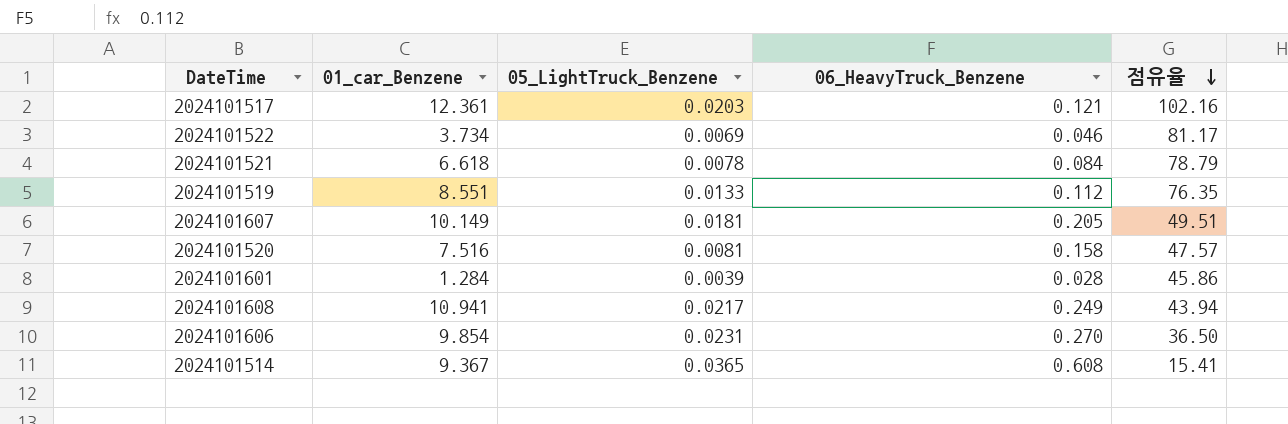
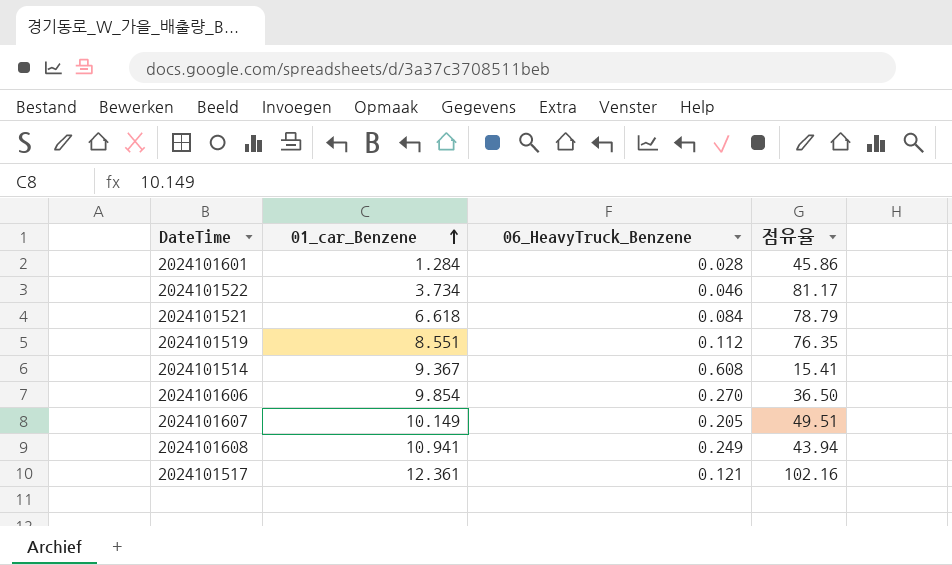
row order: 점유율 descending -> 01_car_Benzene ascending
column 05_LightTruck_Benzene | position: 3 -> none
row 2024101520: 7.516 | 0.0081 | 0.158 | 47.57 -> none

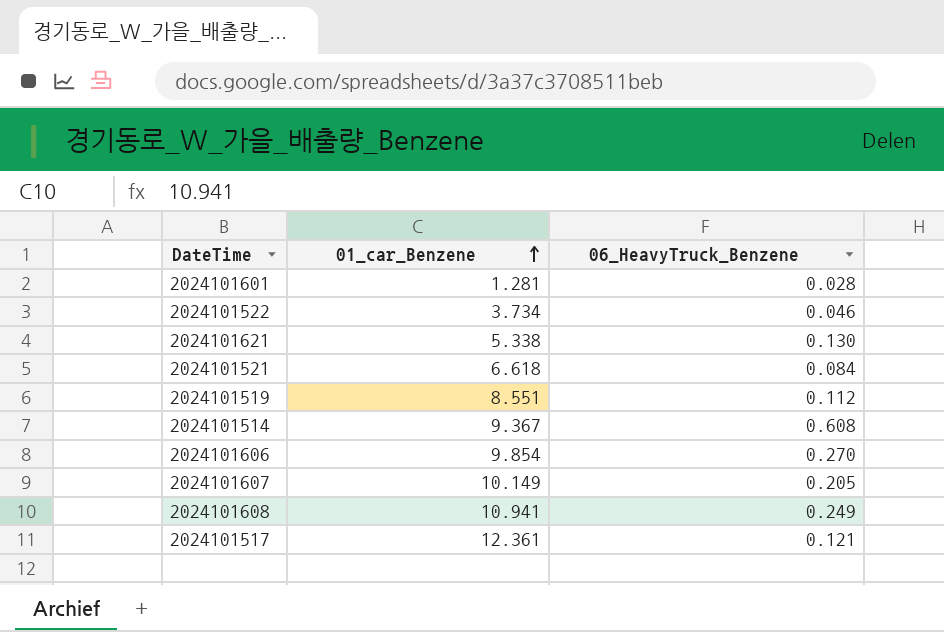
column 점유율 | formula: [01_car_Benzene] / [06_HeavyTruck_Benzene] -> none
2024101601 | 01_car_Benzene: 1.284 -> 1.281
row 2024101621: none -> 5.338 | 0.130

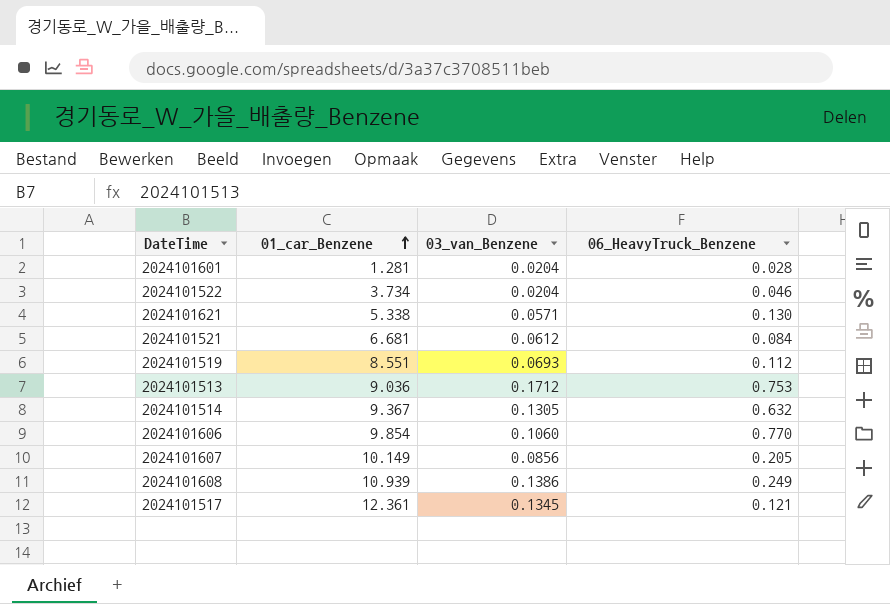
column 03_van_Benzene | position: none -> 3
2024101521 | 01_car_Benzene: 6.618 -> 6.681
row 2024101513: none -> 9.036 | 0.1712 | 0.753
2024101514 | 06_HeavyTruck_Benzene: 0.608 -> 0.632
2024101606 | 06_HeavyTruck_Benzene: 0.270 -> 0.770
2024101608 | 01_car_Benzene: 10.941 -> 10.939

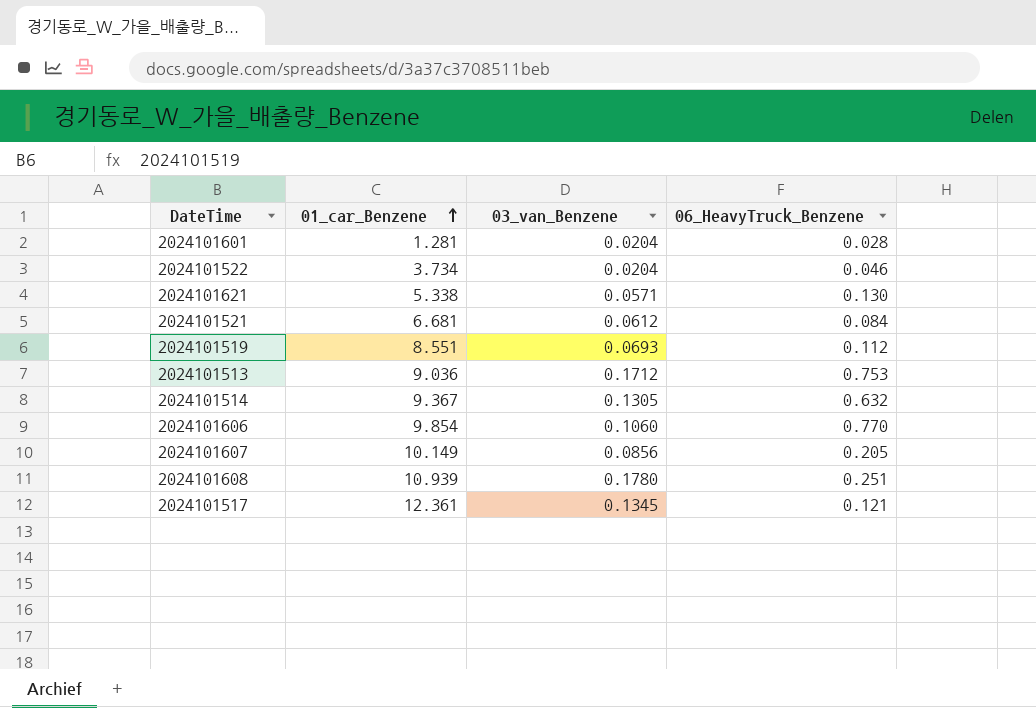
2024101608 | 03_van_Benzene: 0.1386 -> 0.1780
2024101608 | 06_HeavyTruck_Benzene: 0.249 -> 0.251

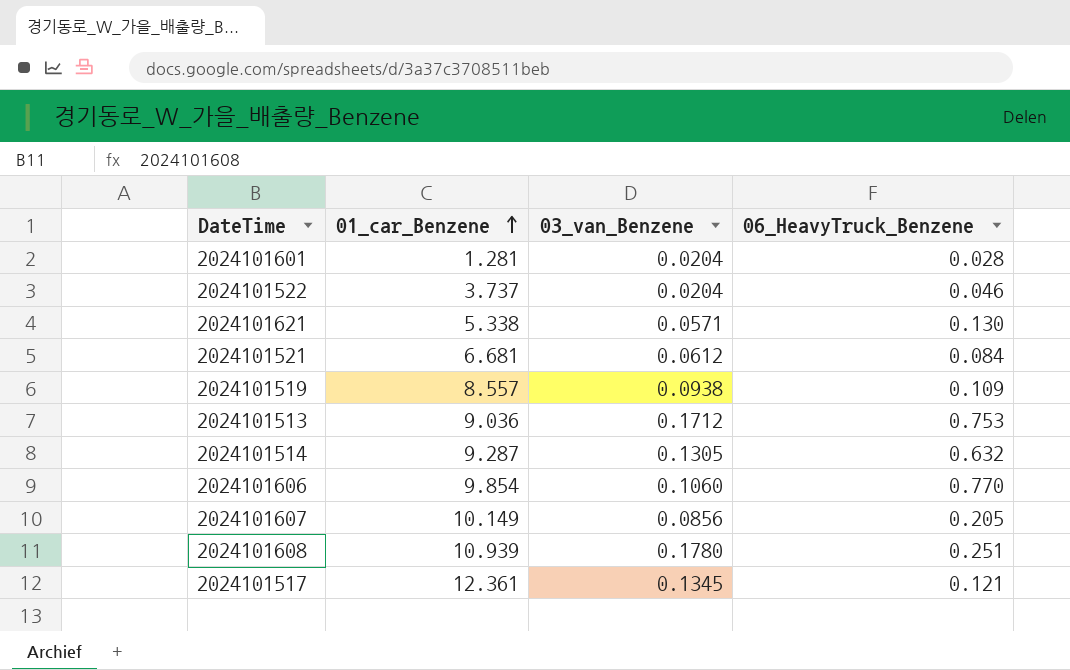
2024101522 | 01_car_Benzene: 3.734 -> 3.737
2024101519 | 01_car_Benzene: 8.551 -> 8.557
2024101519 | 03_van_Benzene: 0.0693 -> 0.0938
2024101519 | 06_HeavyTruck_Benzene: 0.112 -> 0.109
2024101514 | 01_car_Benzene: 9.367 -> 9.287

